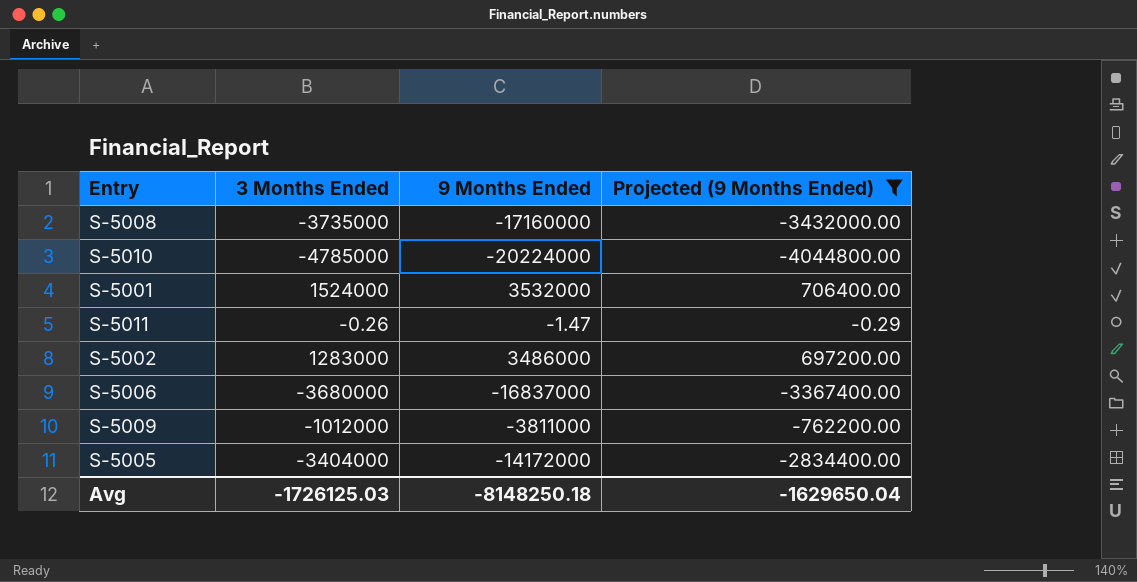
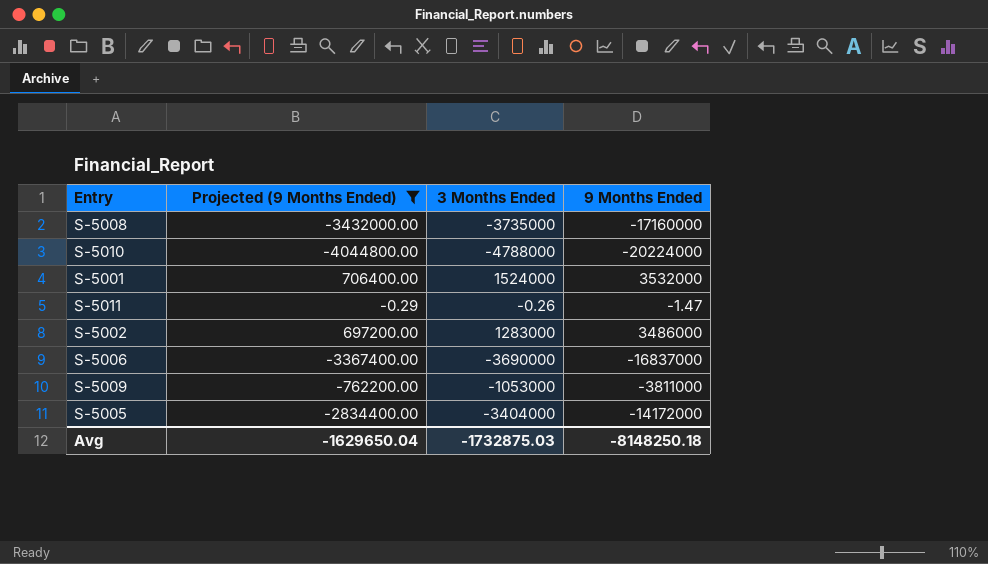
column Projected (9 Months Ended) | position: 4 -> 2
S-5010 | 3 Months Ended: -4785000 -> -4788000
S-5006 | 3 Months Ended: -3680000 -> -3690000
S-5009 | 3 Months Ended: -1012000 -> -1053000
Avg | 3 Months Ended: -1726125.03 -> -1732875.03

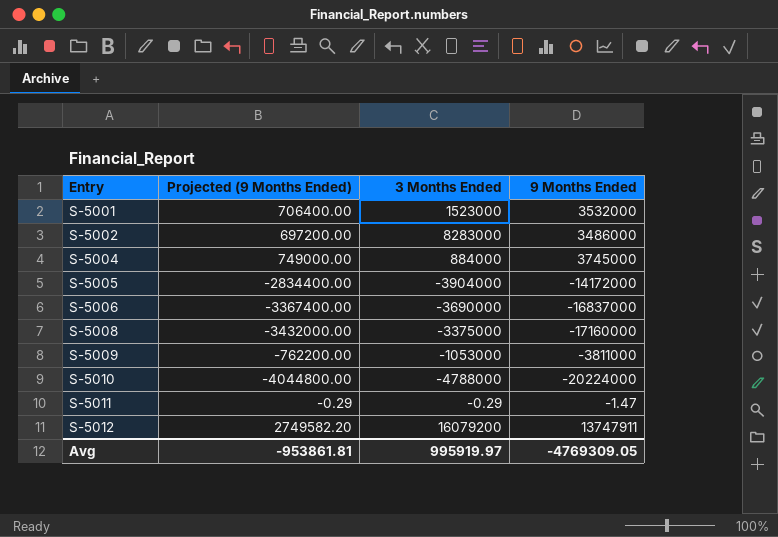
filter: Projected (9 Months Ended) <= 706400.00 -> none
row order: none -> Entry ascending
S-5001 | 3 Months Ended: 1524000 -> 1523000
S-5002 | 3 Months Ended: 1283000 -> 8283000
S-5005 | 3 Months Ended: -3404000 -> -3904000
S-5008 | 3 Months Ended: -3735000 -> -3375000
S-5011 | 3 Months Ended: -0.26 -> -0.29
Avg | Projected (9 Months Ended): -1629650.04 -> -953861.81
Avg | 3 Months Ended: -1732875.03 -> 995919.97
Avg | 9 Months Ended: -8148250.18 -> -4769309.05

